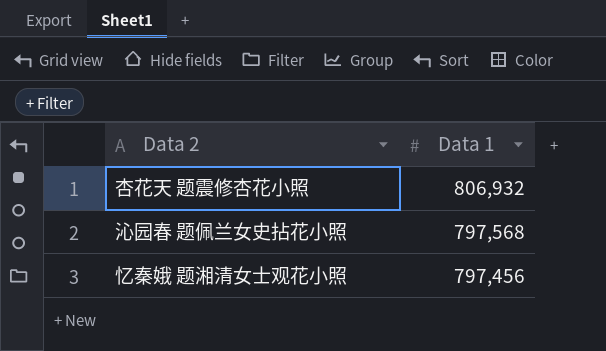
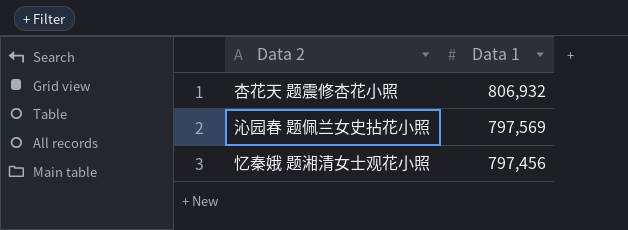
沁园春 题佩兰女史拈花小照 | Data 1: 797,568 -> 797,569

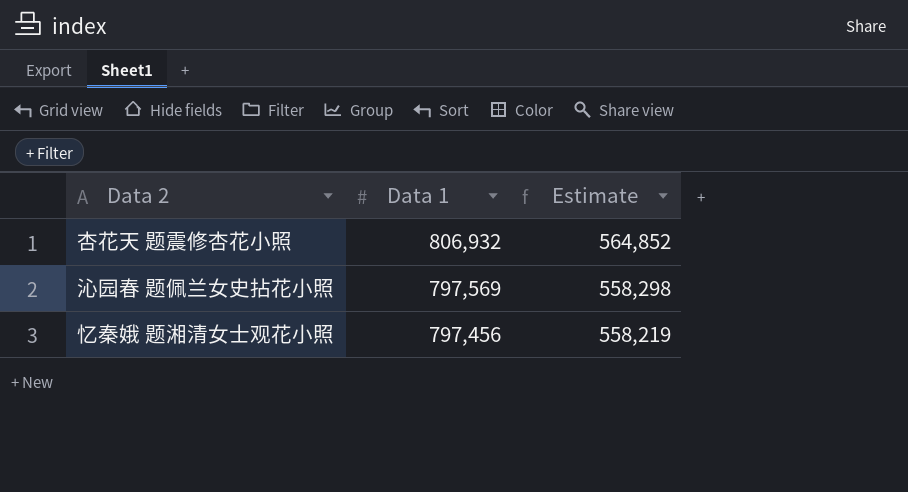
column Estimate | formula: none -> [Data 1] * 0.7

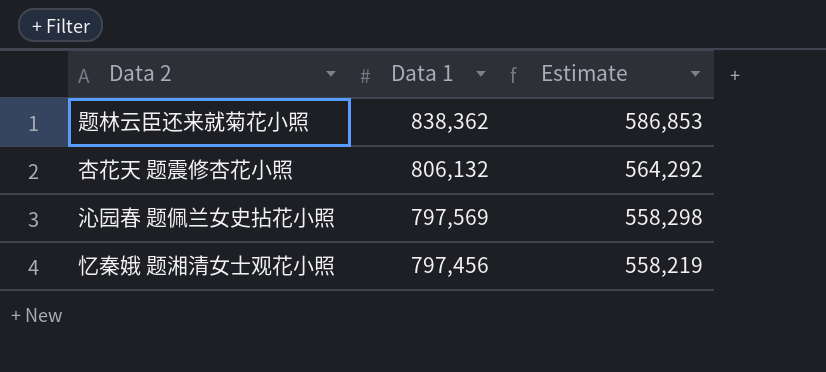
row 题林云臣还来就菊花小照: none -> 838,362 | 586,853
杏花天 题震修杏花小照 | Data 1: 806,932 -> 806,132
杏花天 题震修杏花小照 | Estimate: 564,852 -> 564,292

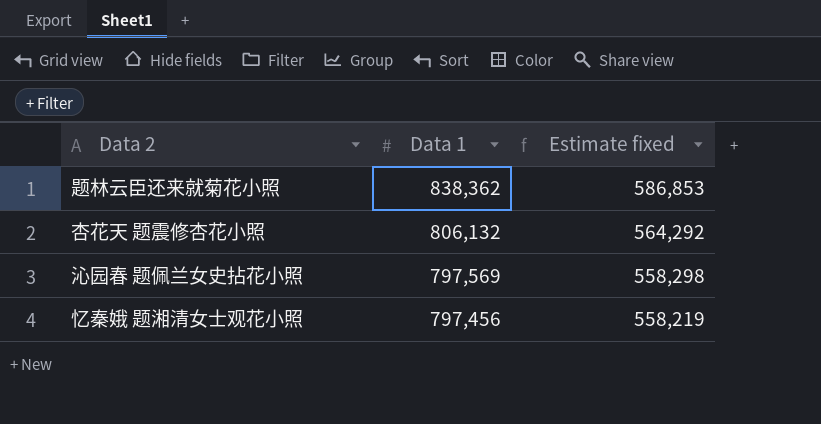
column name: Estimate -> Estimate fixed

